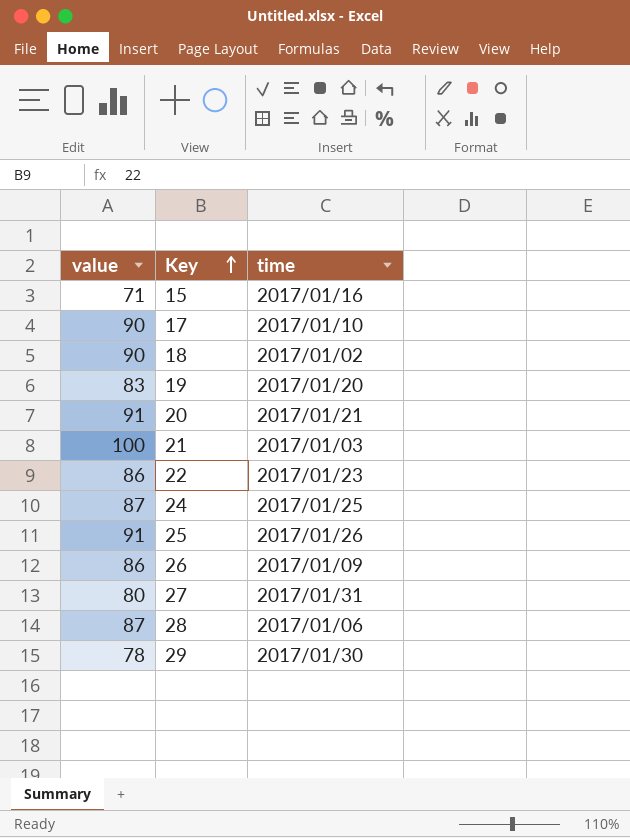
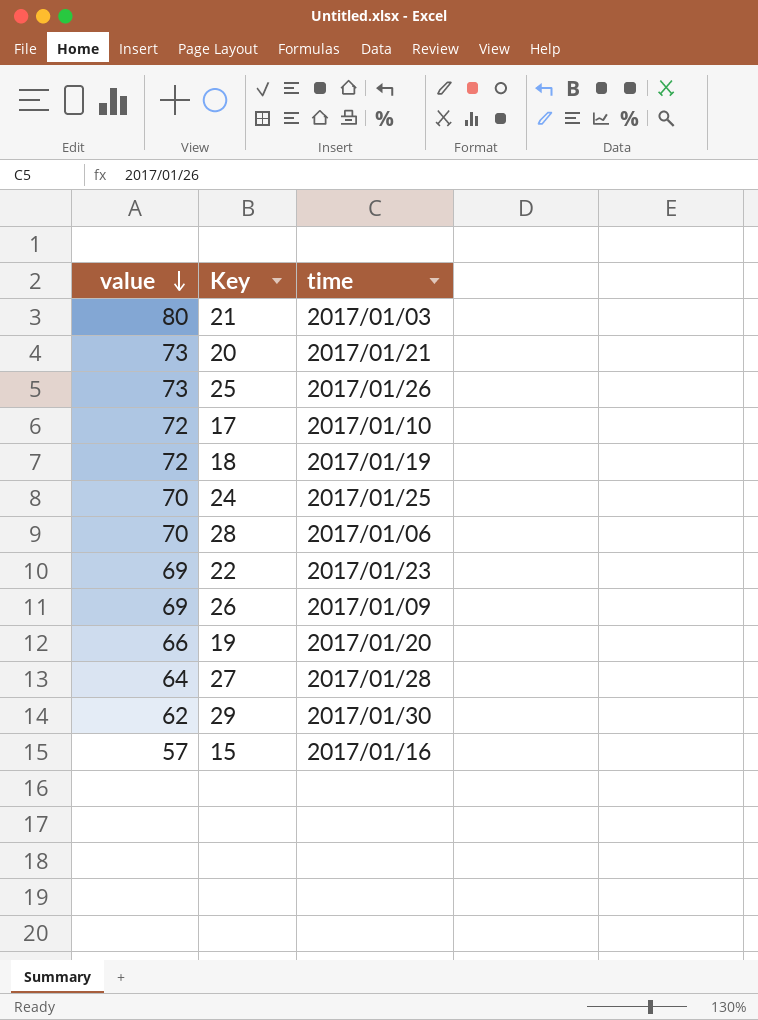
row order: Key ascending -> value descending
21 | value: 100 -> 80
20 | value: 91 -> 73
25 | value: 91 -> 73
17 | value: 90 -> 72
18 | value: 90 -> 72
18 | time: 2017/01/02 -> 2017/01/19
24 | value: 87 -> 70
28 | value: 87 -> 70
22 | value: 86 -> 69
26 | value: 86 -> 69
19 | value: 83 -> 66
27 | value: 80 -> 64
27 | time: 2017/01/31 -> 2017/01/28
29 | value: 78 -> 62
15 | value: 71 -> 57

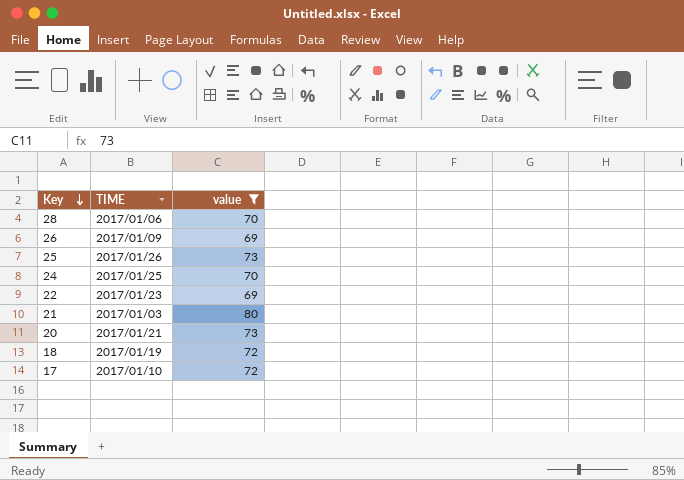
filter: none -> value >= 69
row order: value descending -> Key descending
column name: time -> TIME
column value | position: 1 -> 3

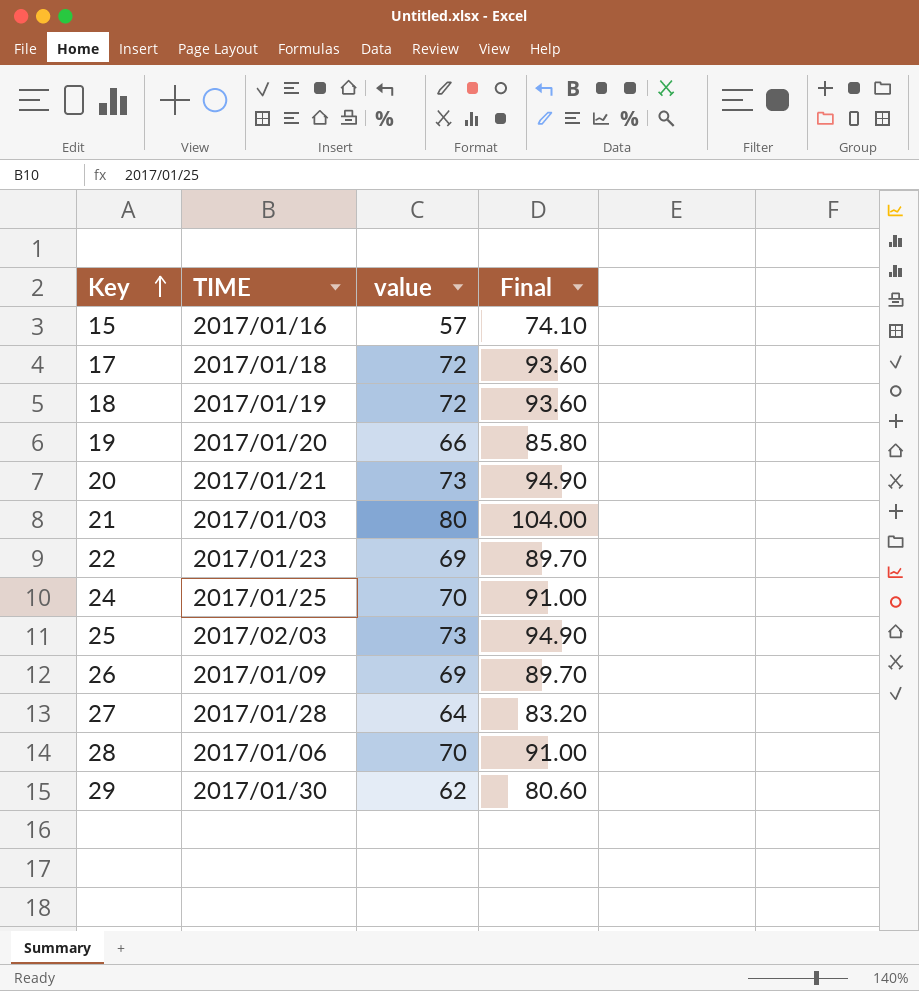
filter: value >= 69 -> none
row order: Key descending -> Key ascending
column Final | formula: none -> [value] * 1.3
17 | TIME: 2017/01/10 -> 2017/01/18
25 | TIME: 2017/01/26 -> 2017/02/03

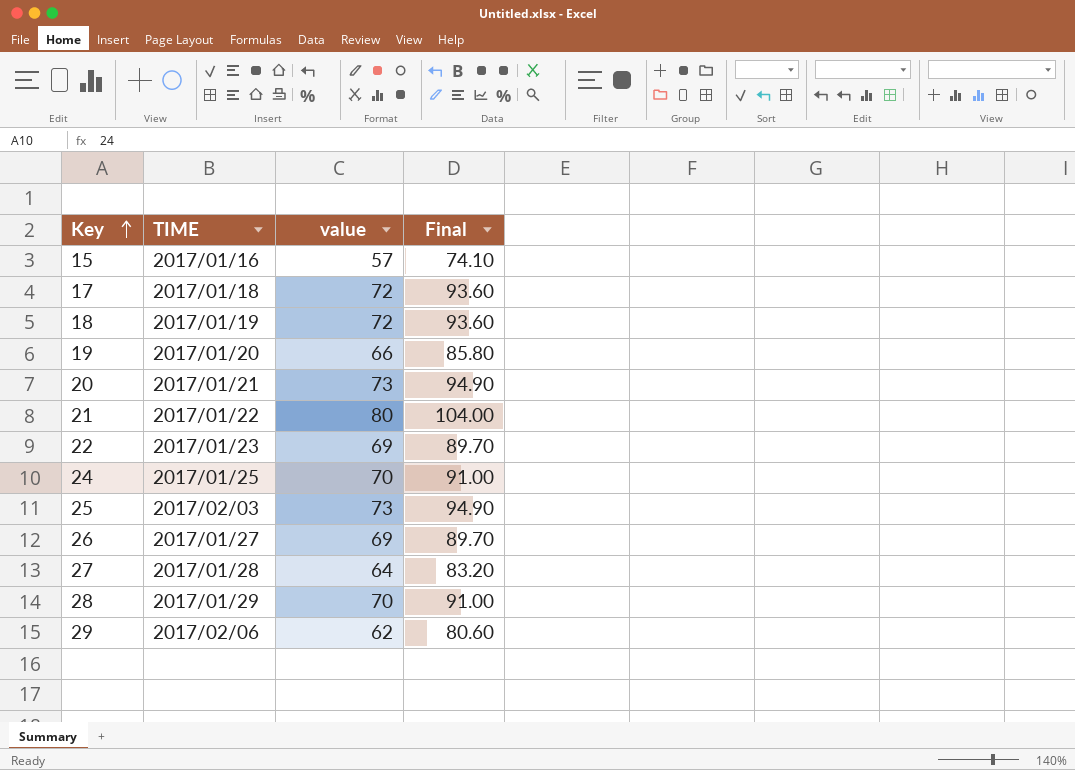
21 | TIME: 2017/01/03 -> 2017/01/22
26 | TIME: 2017/01/09 -> 2017/01/27
28 | TIME: 2017/01/06 -> 2017/01/29
29 | TIME: 2017/01/30 -> 2017/02/06

